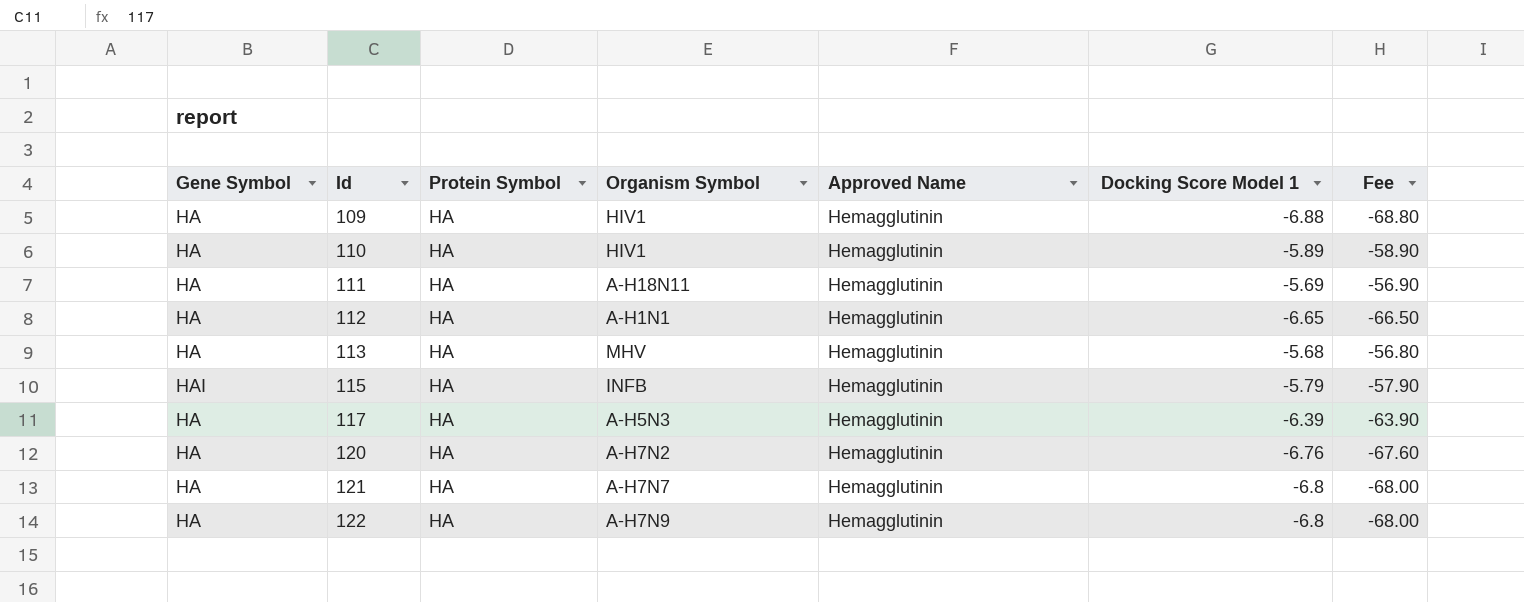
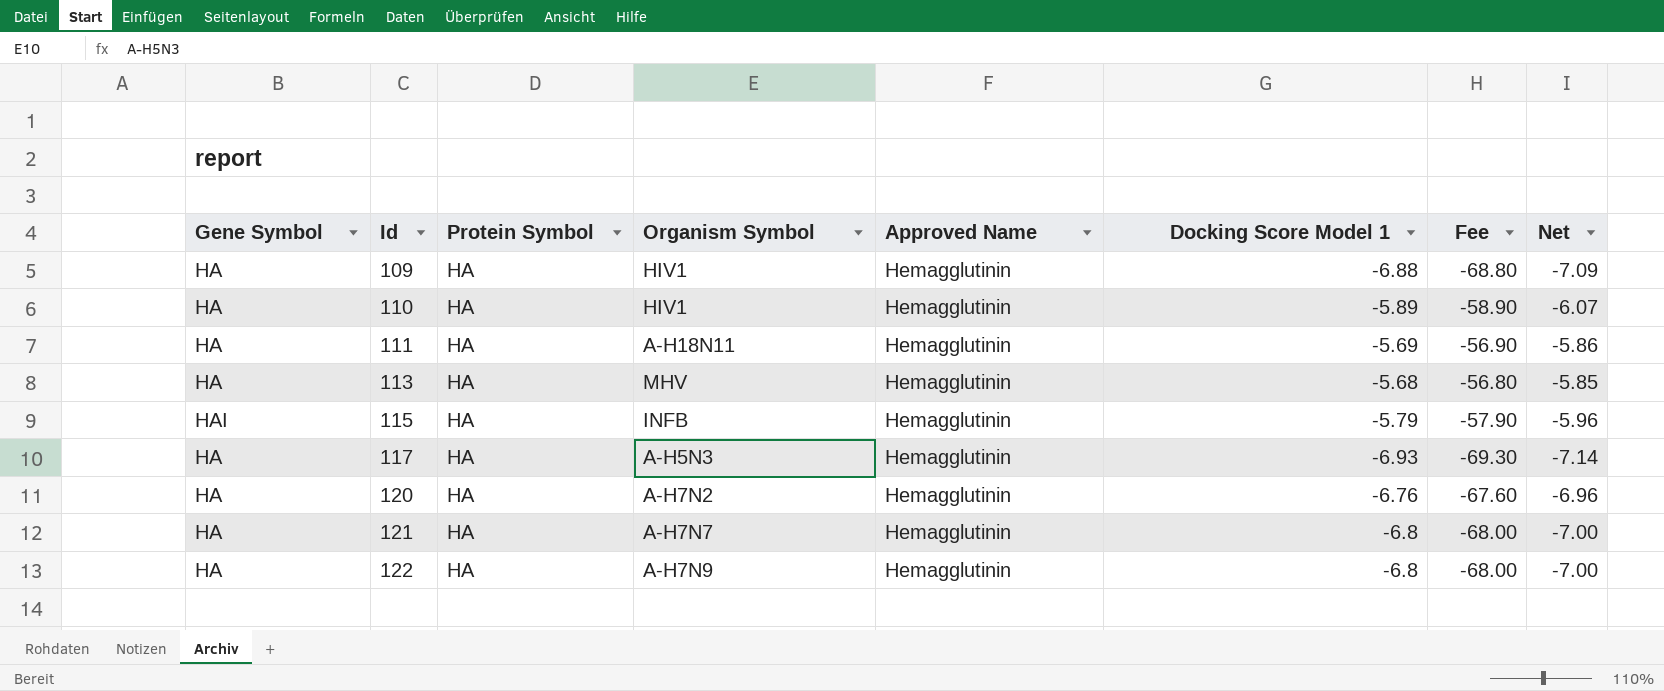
column Net | formula: none -> [Docking Score Model 1] * 1.03
row 112: HA | HA | A-H1N1 | Hemagglutinin | -6.65 | -66.50 -> none
117 | Docking Score Model 1: -6.39 -> -6.93
117 | Fee: -63.90 -> -69.30

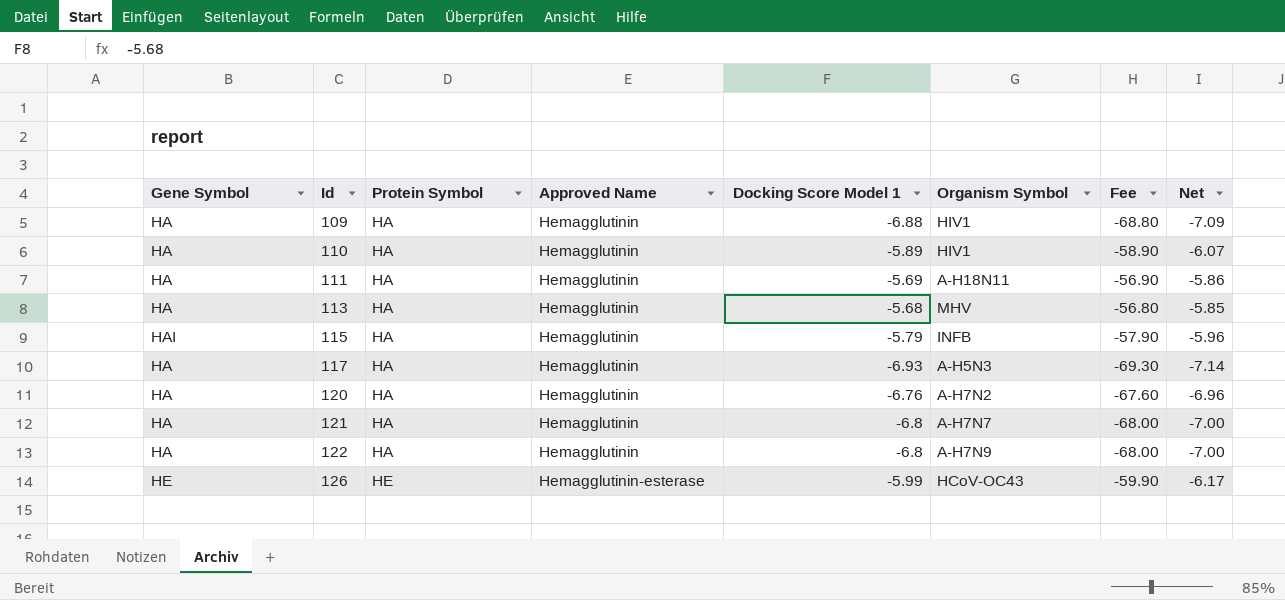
column Organism Symbol | position: 4 -> 6
row 126: none -> HE | HE | Hemagglutinin-esterase | -5.99 | HCoV-OC43 | -59.90 | -6.17

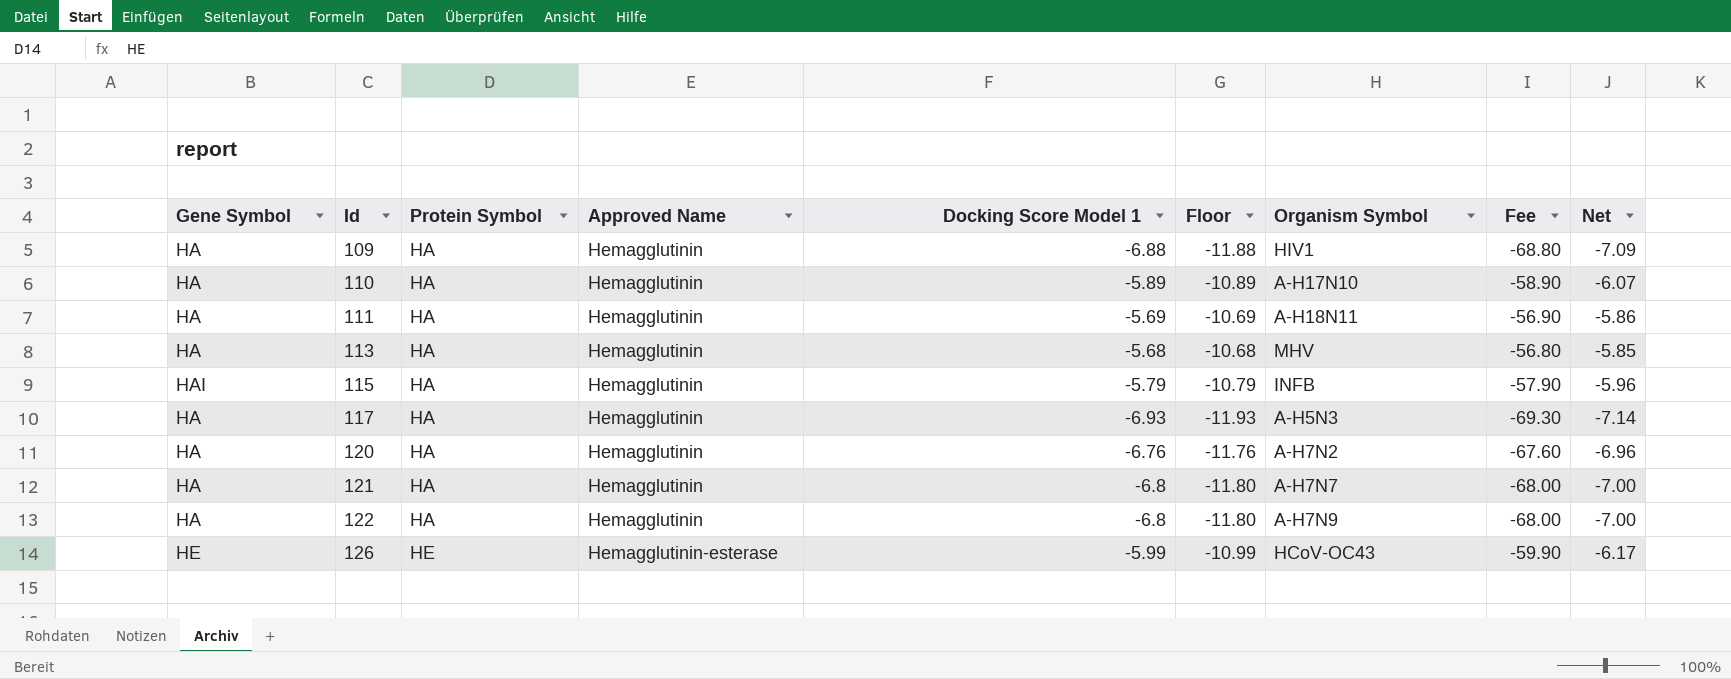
column Floor | formula: none -> [Docking Score Model 1] - 5
110 | Organism Symbol: HIV1 -> A-H17N10

